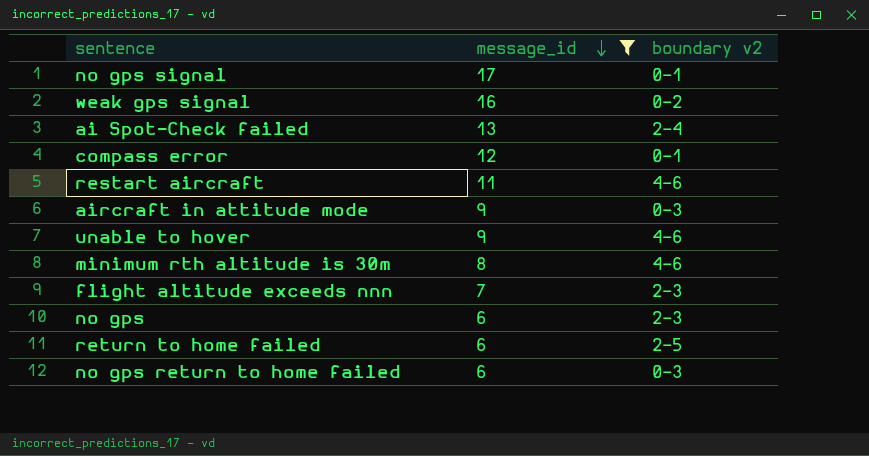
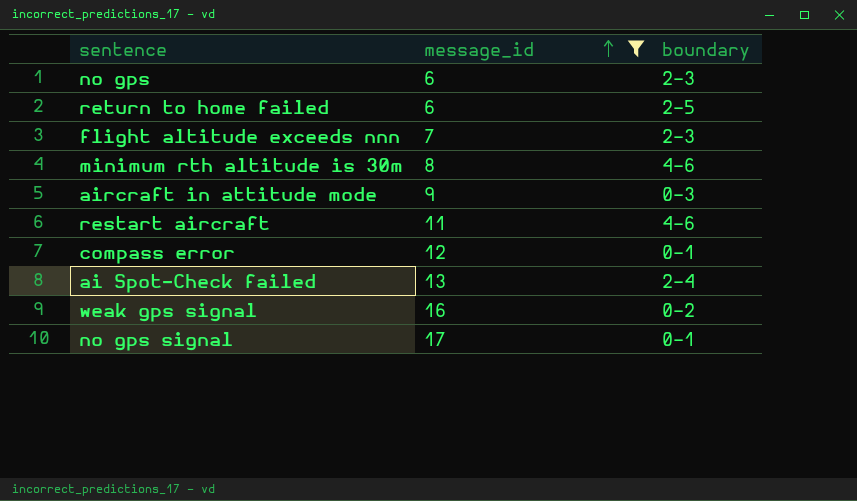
row order: message_id descending -> message_id ascending
column name: boundary v2 -> boundary
row unable to hover: 9 | 4-6 -> none
row no gps return to home failed: 6 | 0-3 -> none

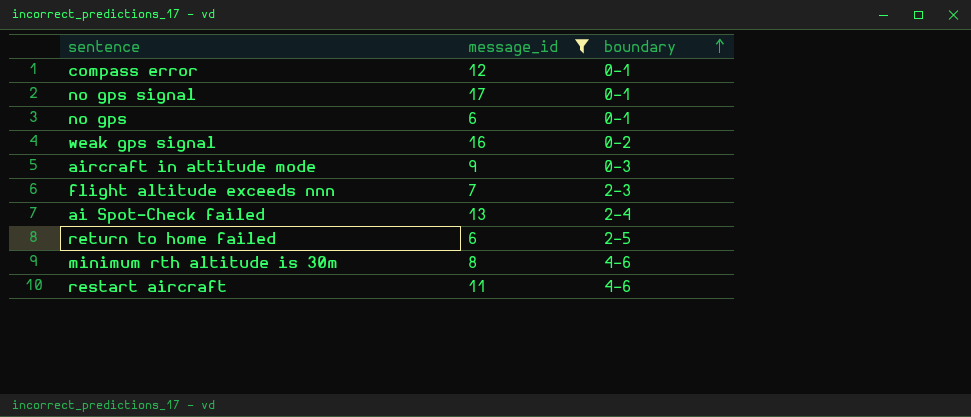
row order: message_id ascending -> boundary ascending
no gps | boundary: 2-3 -> 0-1

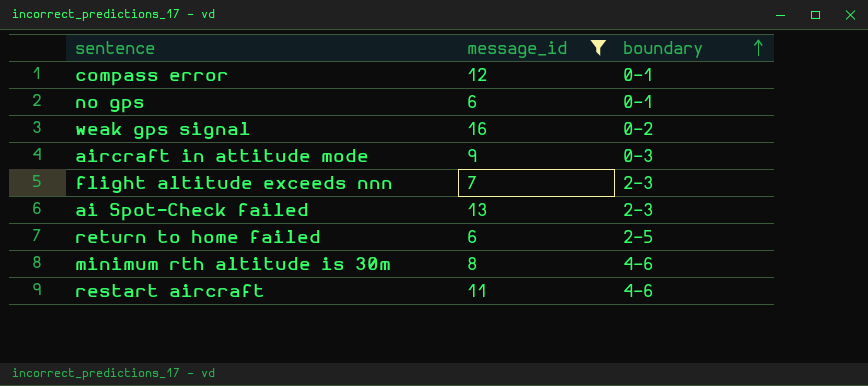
row no gps signal: 17 | 0-1 -> none
ai Spot-Check failed | boundary: 2-4 -> 2-3

